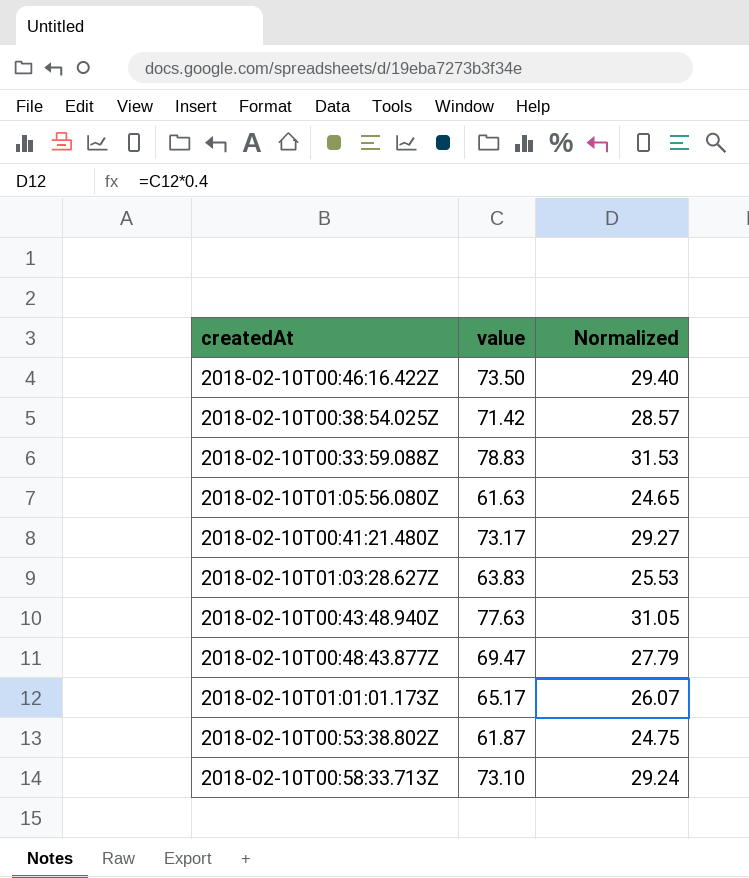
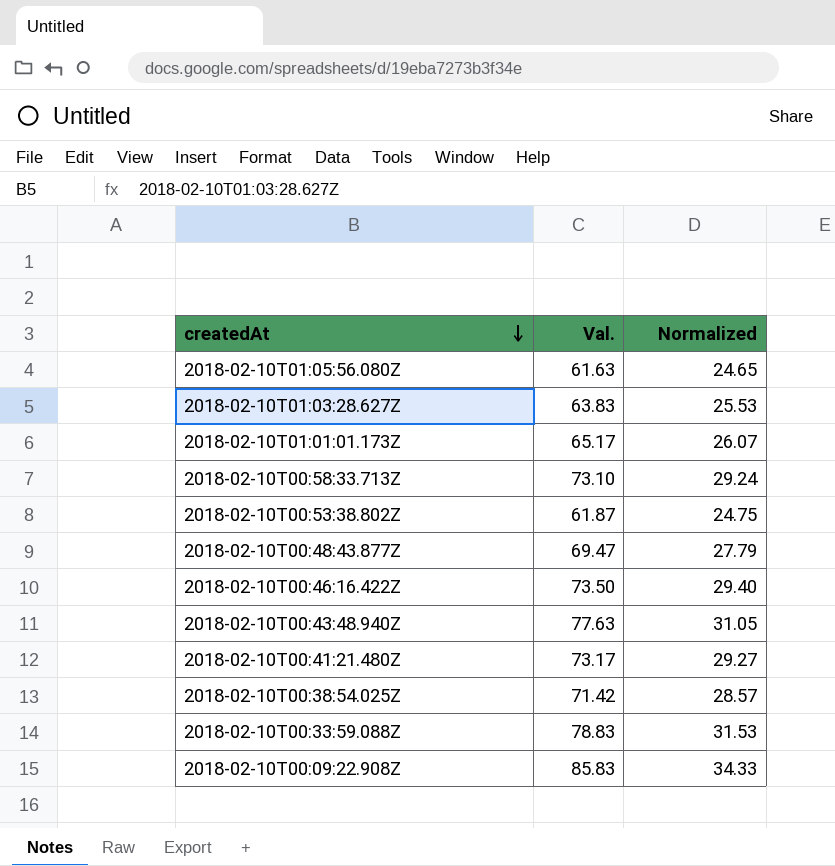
row order: none -> createdAt descending
column name: value -> Val.
row 2018-02-10T00:09:22.908Z: none -> 85.83 | 34.33

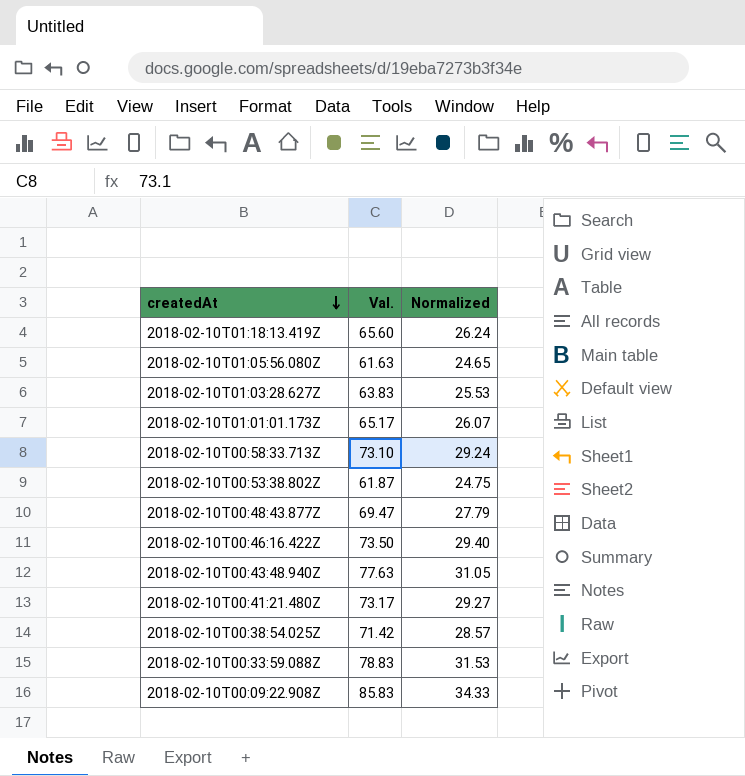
row 2018-02-10T01:18:13.419Z: none -> 65.60 | 26.24

